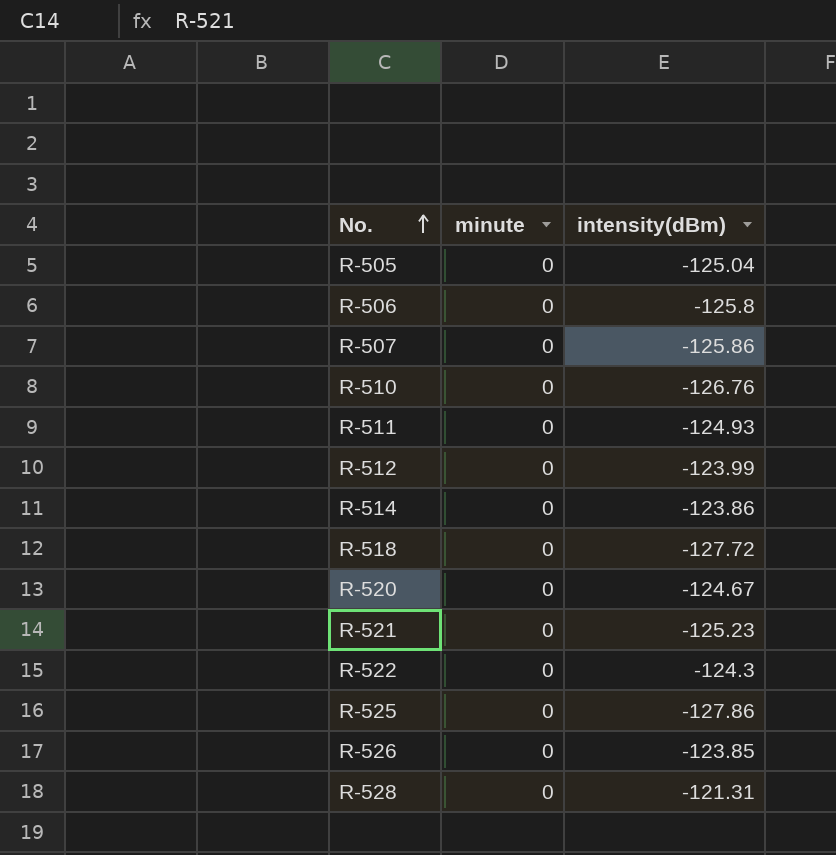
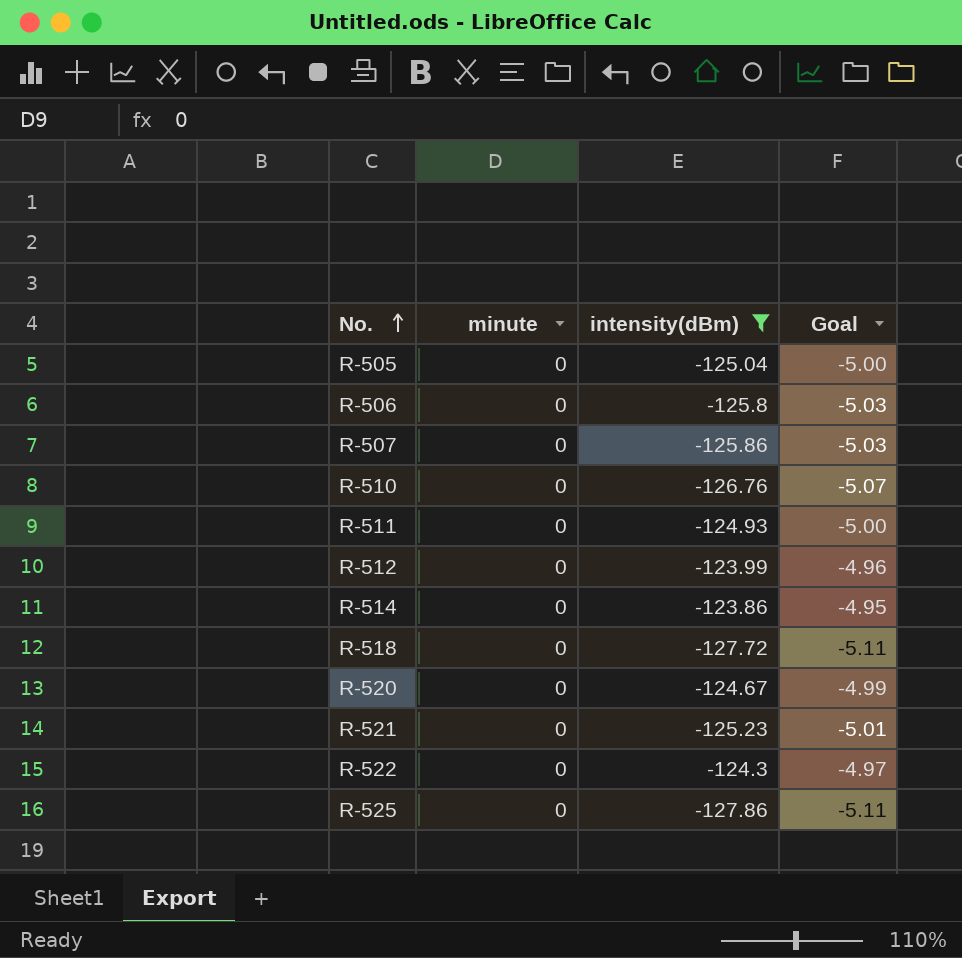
filter: none -> intensity(dBm) <= -123.86
column Goal | formula: none -> [intensity(dBm)] * 0.04

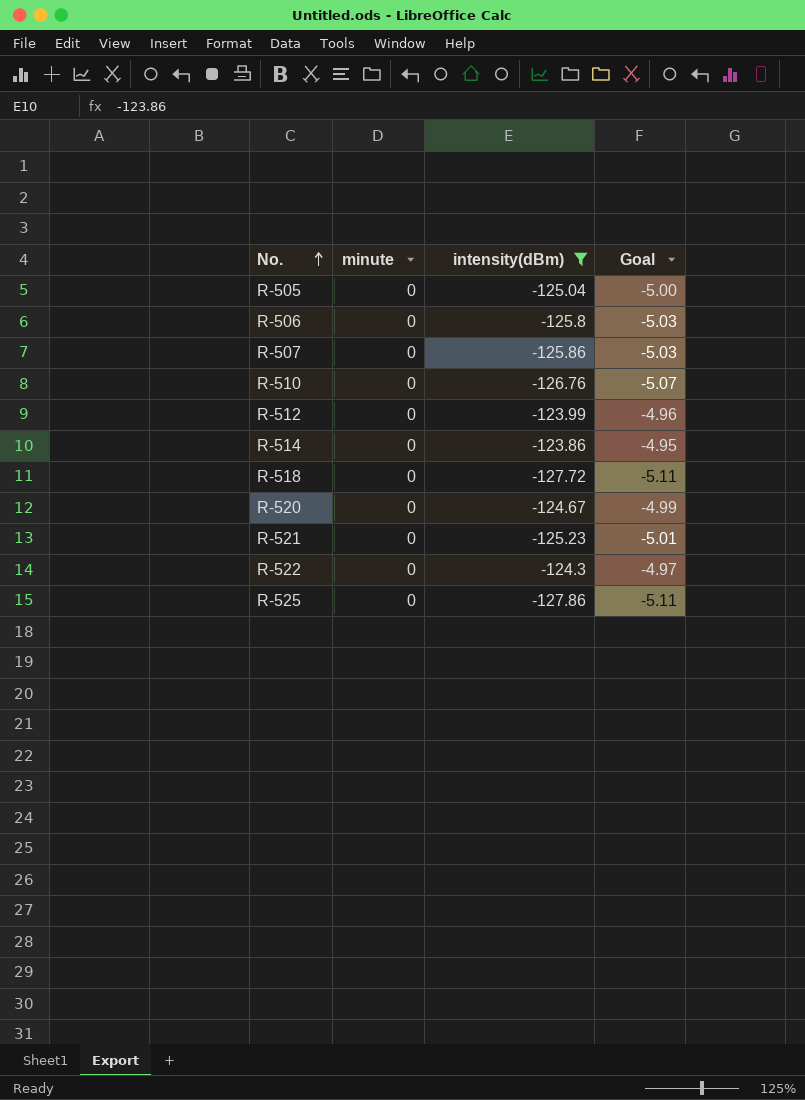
row R-511: 0 | -124.93 | -5.00 -> none

